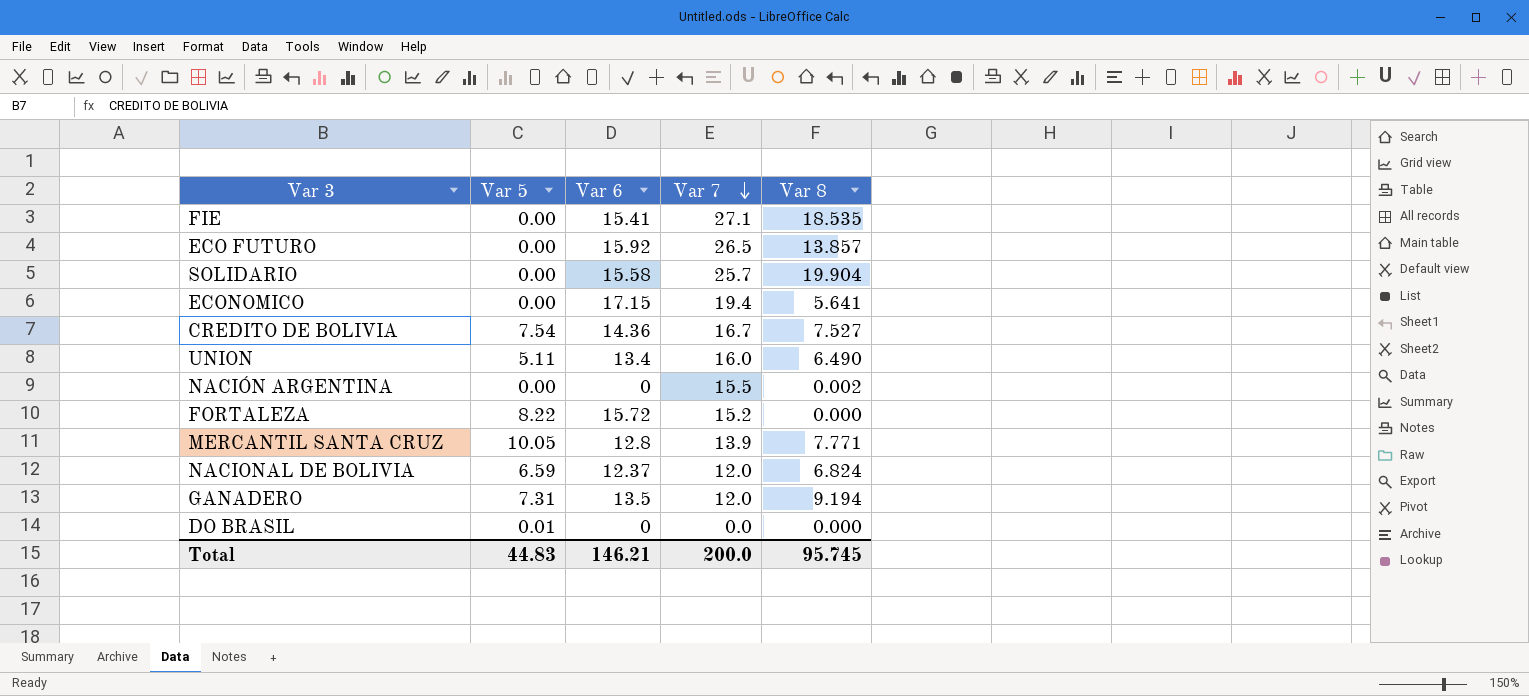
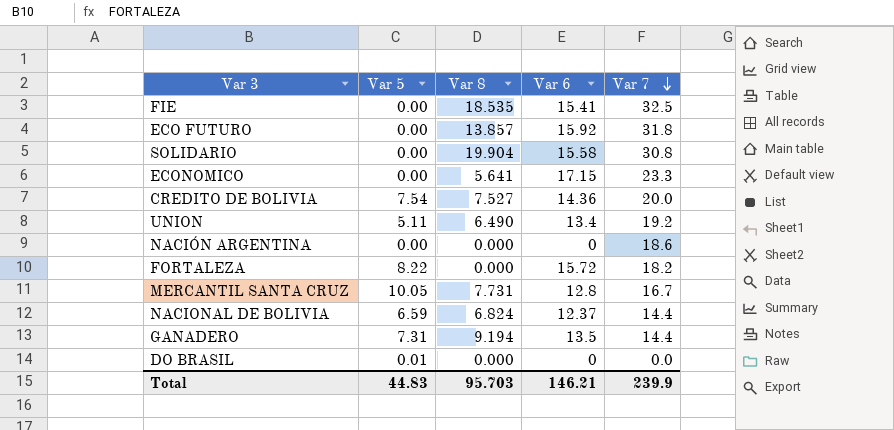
column Var 8 | position: 5 -> 3
FIE | Var 7: 27.1 -> 32.5
ECO FUTURO | Var 7: 26.5 -> 31.8
SOLIDARIO | Var 7: 25.7 -> 30.8
ECONOMICO | Var 7: 19.4 -> 23.3
CREDITO DE BOLIVIA | Var 7: 16.7 -> 20.0
UNION | Var 7: 16.0 -> 19.2
NACIÓN ARGENTINA | Var 8: 0.002 -> 0.000
NACIÓN ARGENTINA | Var 7: 15.5 -> 18.6
FORTALEZA | Var 7: 15.2 -> 18.2
MERCANTIL SANTA CRUZ | Var 8: 7.771 -> 7.731
MERCANTIL SANTA CRUZ | Var 7: 13.9 -> 16.7
NACIONAL DE BOLIVIA | Var 7: 12.0 -> 14.4
GANADERO | Var 7: 12.0 -> 14.4
Total | Var 8: 95.745 -> 95.703
Total | Var 7: 200.0 -> 239.9

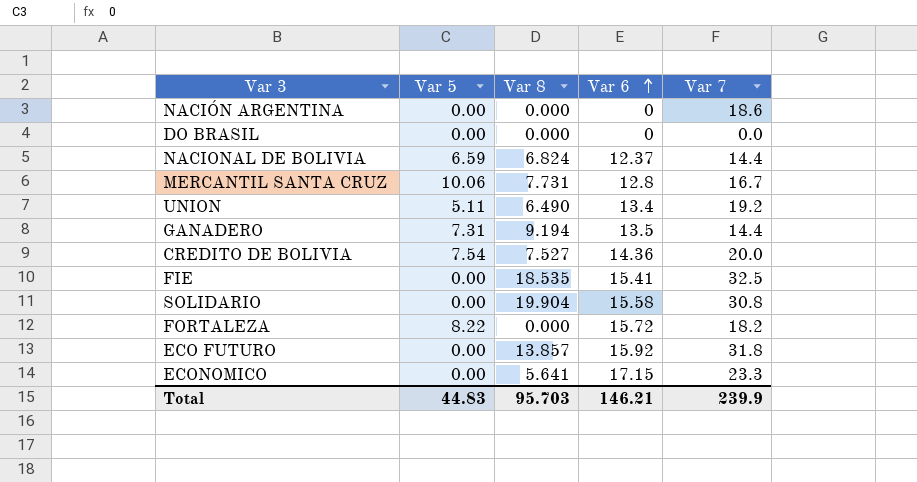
row order: Var 7 descending -> Var 6 ascending
DO BRASIL | Var 5: 0.01 -> 0.00
MERCANTIL SANTA CRUZ | Var 5: 10.05 -> 10.06

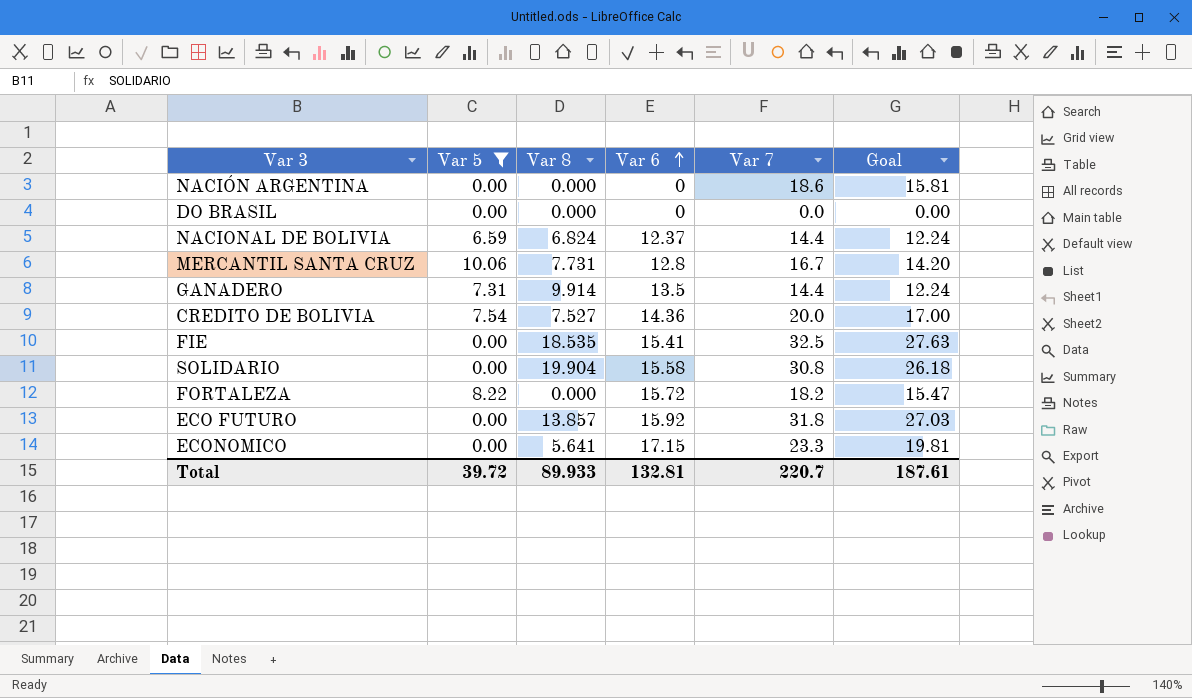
filter: none -> Var 5 != 5.11
column Goal | formula: none -> [Var 7] * 0.85
GANADERO | Var 8: 9.194 -> 9.914
Total | Var 5: 44.83 -> 39.72
Total | Var 8: 95.703 -> 89.933
Total | Var 6: 146.21 -> 132.81
Total | Var 7: 239.9 -> 220.7

